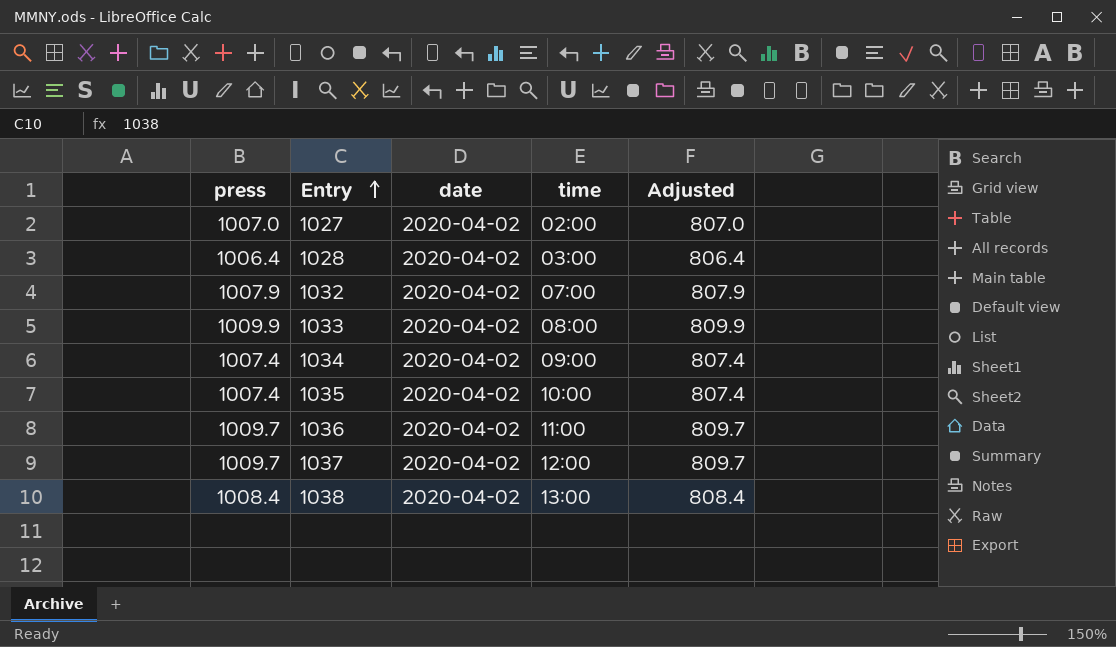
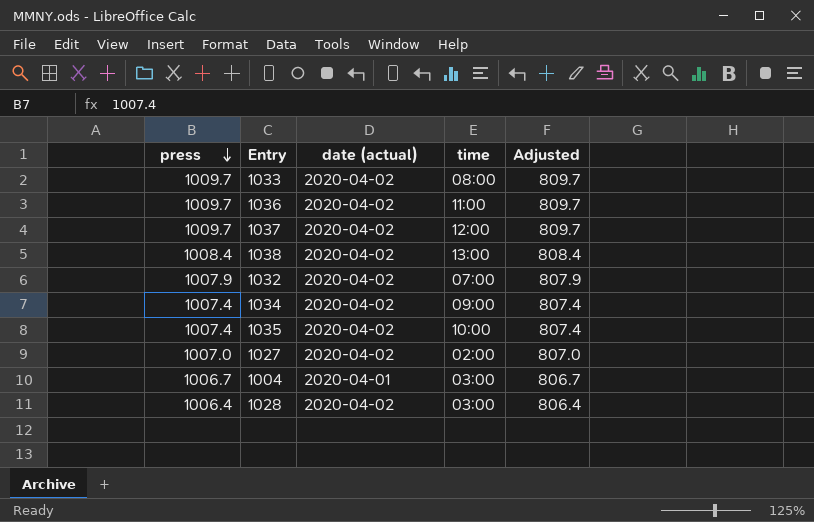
row order: Entry ascending -> press descending
column name: date -> date (actual)
1033 | press: 1009.9 -> 1009.7
1033 | Adjusted: 809.9 -> 809.7
row 1004: none -> 1006.7 | 2020-04-01 | 03:00 | 806.7

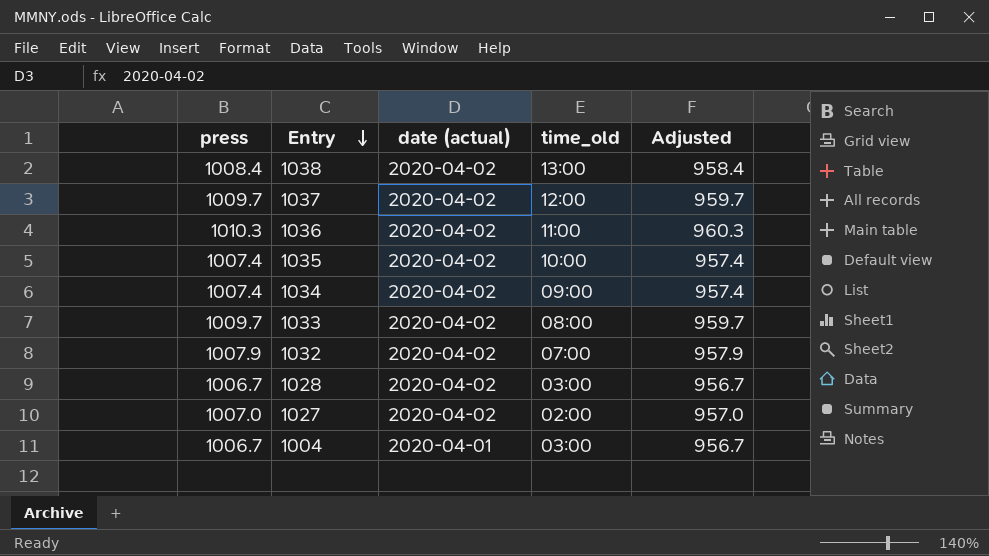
row order: press descending -> Entry descending
column name: time -> time_old
column Adjusted | formula: [press] - 200 -> [press] - 50
1036 | press: 1009.7 -> 1010.3
1028 | press: 1006.4 -> 1006.7

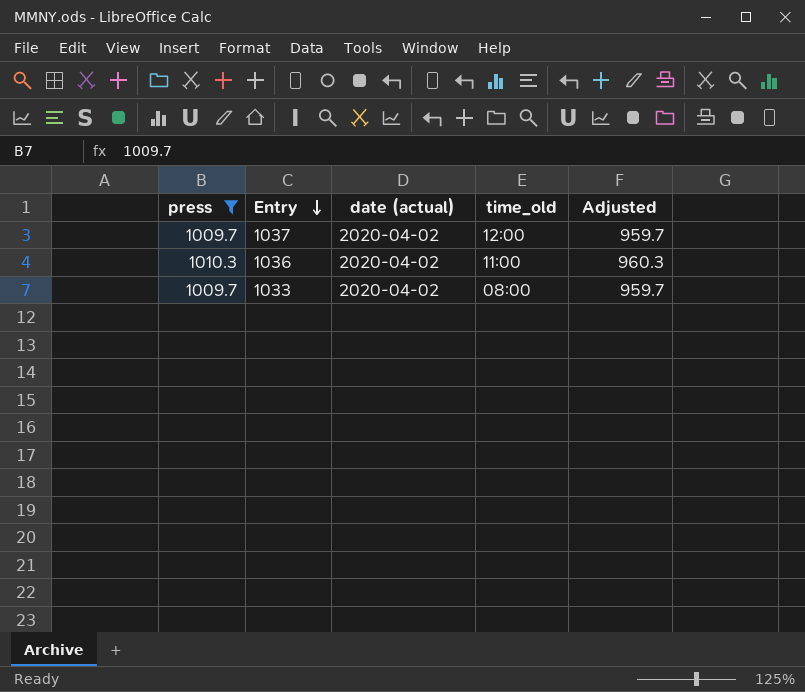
filter: none -> press >= 1009.7

